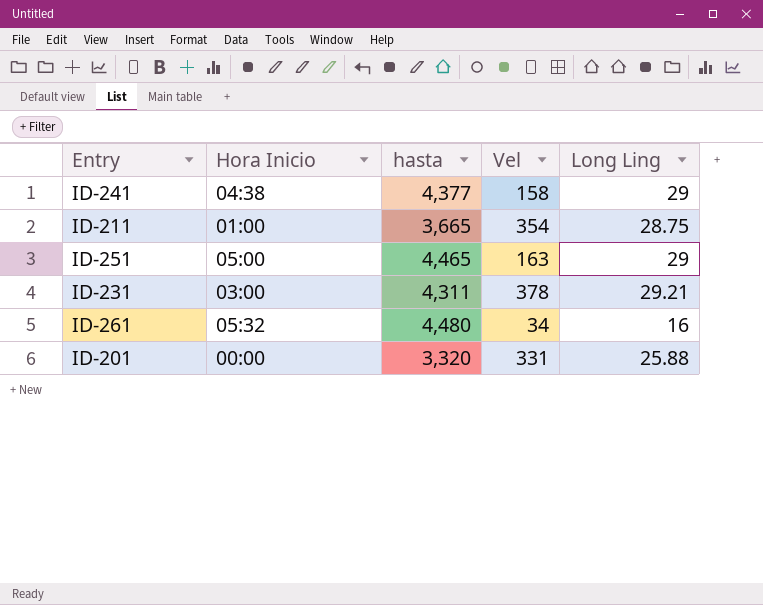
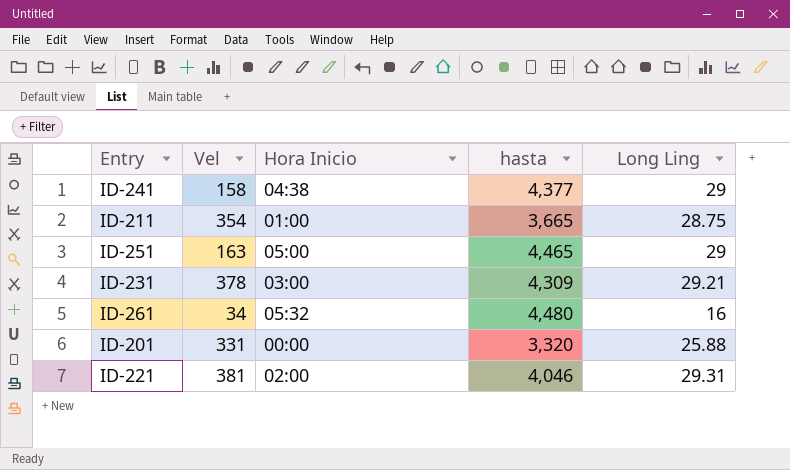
column Vel | position: 4 -> 2
ID-231 | hasta: 4,311 -> 4,309
row ID-221: none -> 381 | 02:00 | 4,046 | 29.31

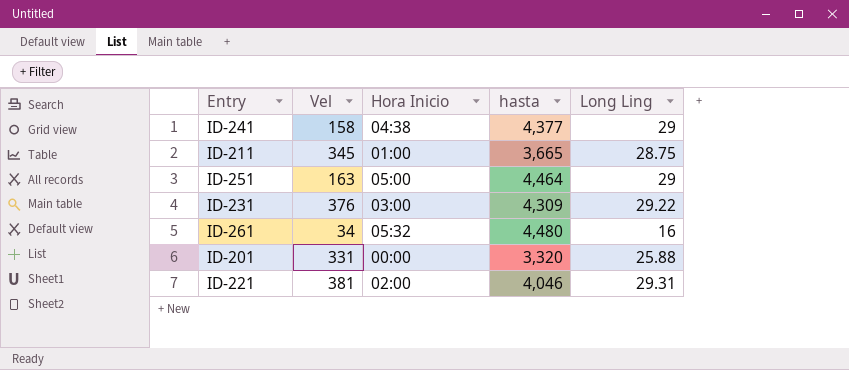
ID-211 | Vel: 354 -> 345
ID-251 | hasta: 4,465 -> 4,464
ID-231 | Vel: 378 -> 376
ID-231 | Long Ling: 29.21 -> 29.22

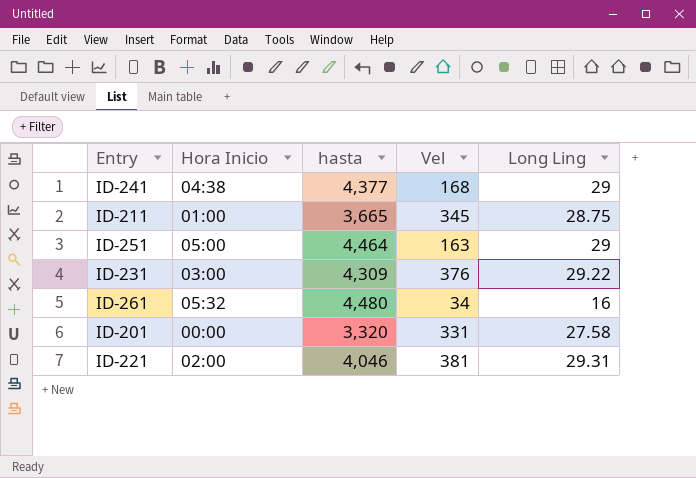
column Vel | position: 2 -> 4
ID-241 | Vel: 158 -> 168
ID-201 | Long Ling: 25.88 -> 27.58

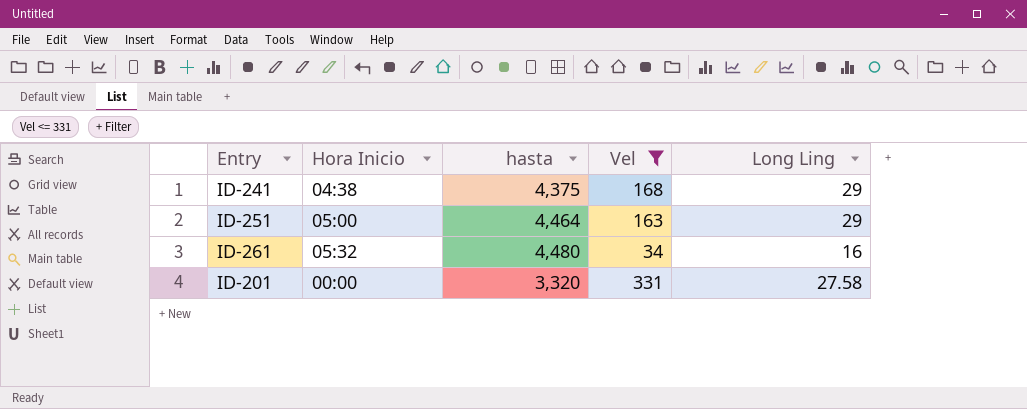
filter: none -> Vel <= 331
ID-241 | hasta: 4,377 -> 4,375

